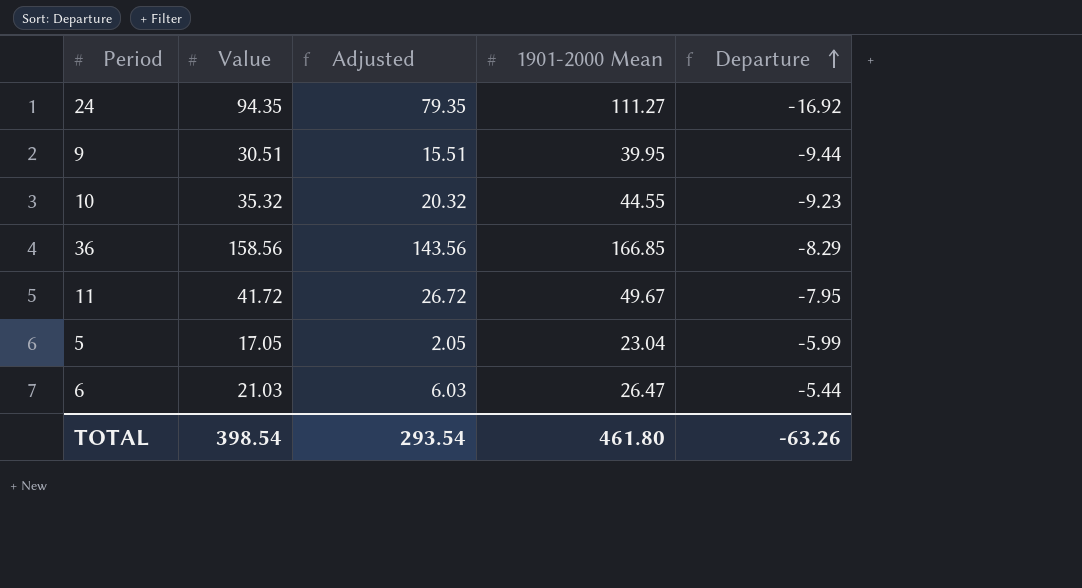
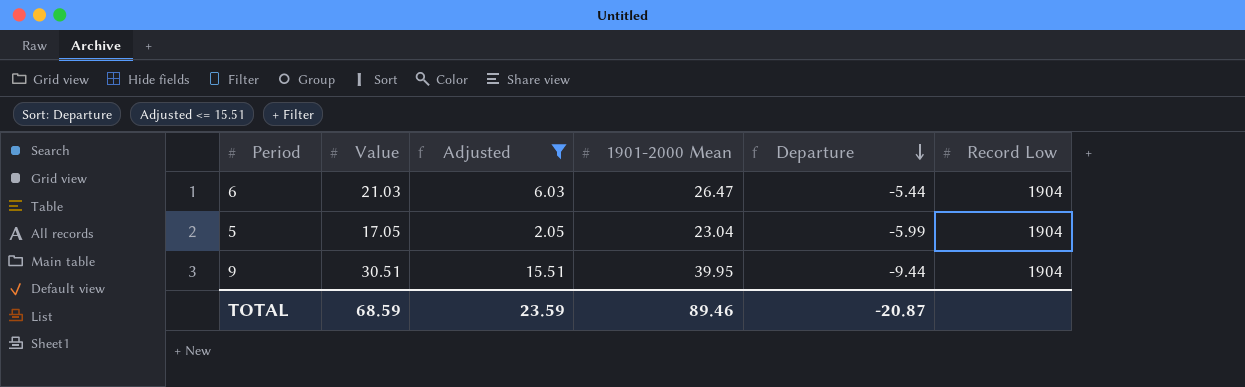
filter: none -> Adjusted <= 15.51
row order: Departure ascending -> Departure descending
column Record Low | position: none -> 6
TOTAL | Value: 398.54 -> 68.59
TOTAL | Adjusted: 293.54 -> 23.59
TOTAL | 1901-2000 Mean: 461.80 -> 89.46
TOTAL | Departure: -63.26 -> -20.87

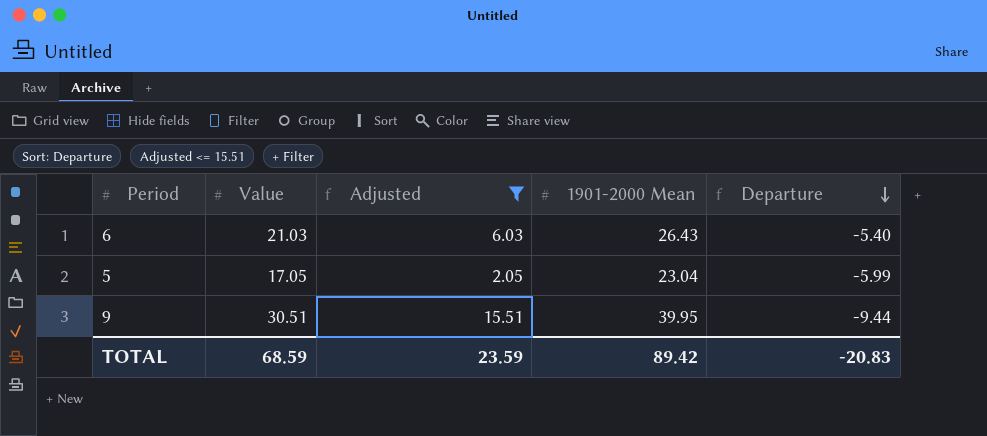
column Record Low | position: 6 -> none
6 | 1901-2000 Mean: 26.47 -> 26.43
6 | Departure: -5.44 -> -5.40
TOTAL | 1901-2000 Mean: 89.46 -> 89.42
TOTAL | Departure: -20.87 -> -20.83

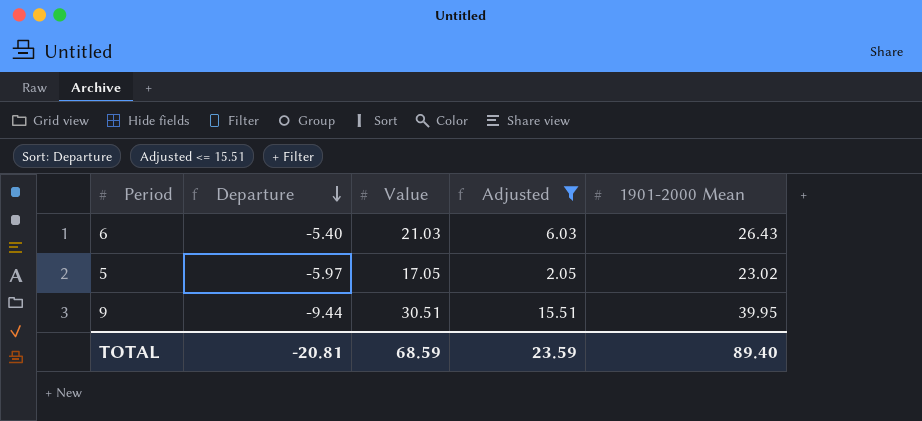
column Departure | position: 5 -> 2
5 | Departure: -5.99 -> -5.97
5 | 1901-2000 Mean: 23.04 -> 23.02
TOTAL | Departure: -20.83 -> -20.81
TOTAL | 1901-2000 Mean: 89.42 -> 89.40

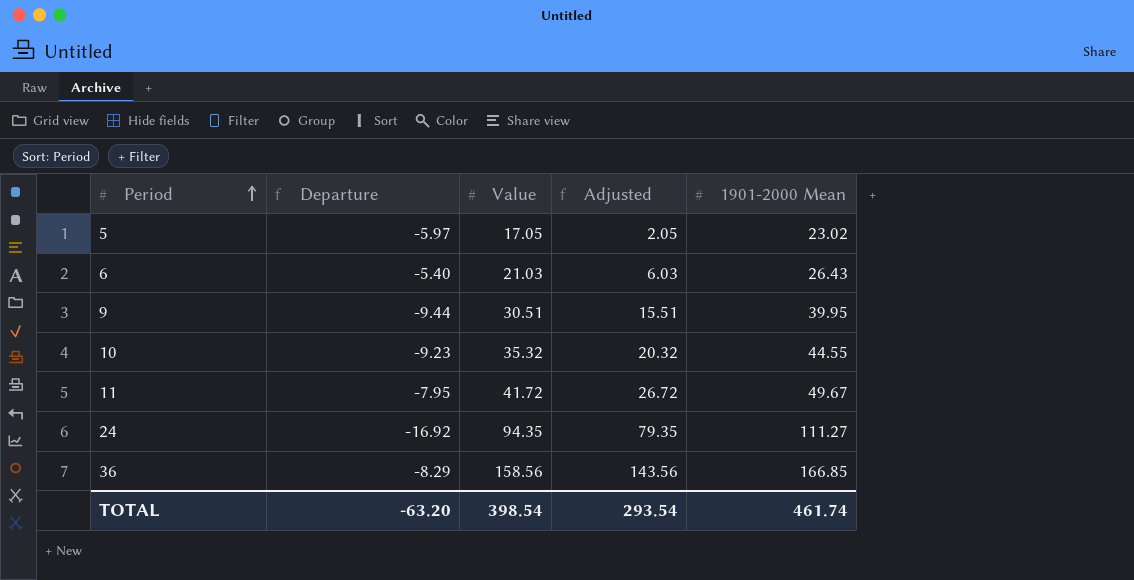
filter: Adjusted <= 15.51 -> none
row order: Departure descending -> Period ascending
TOTAL | Departure: -20.81 -> -63.20
TOTAL | Value: 68.59 -> 398.54
TOTAL | Adjusted: 23.59 -> 293.54
TOTAL | 1901-2000 Mean: 89.40 -> 461.74

